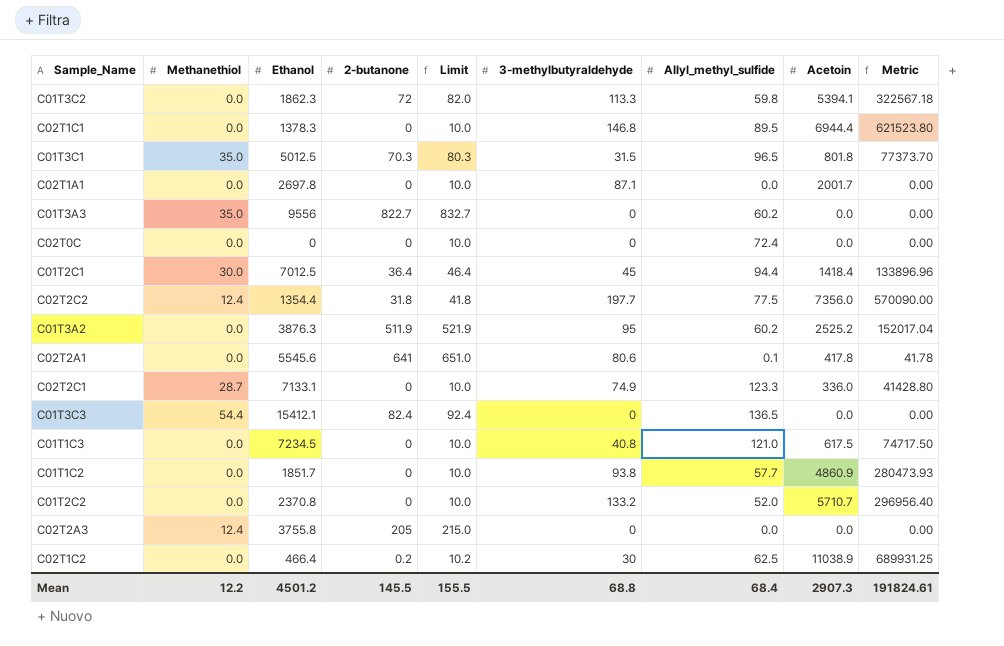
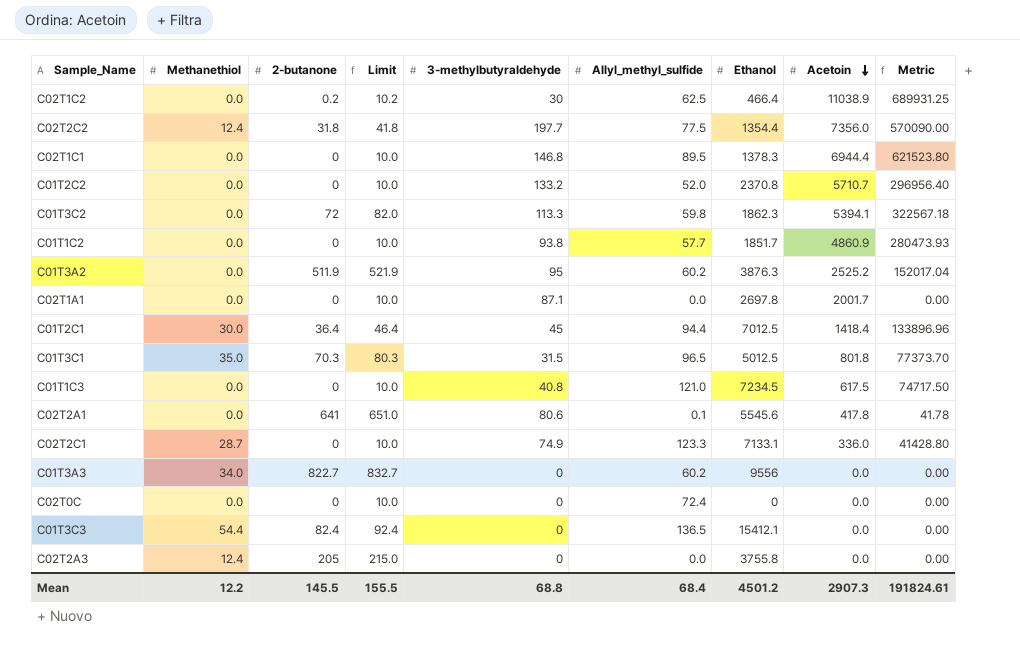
row order: none -> Acetoin descending
column Ethanol | position: 3 -> 7
C01T3A3 | Methanethiol: 35.0 -> 34.0

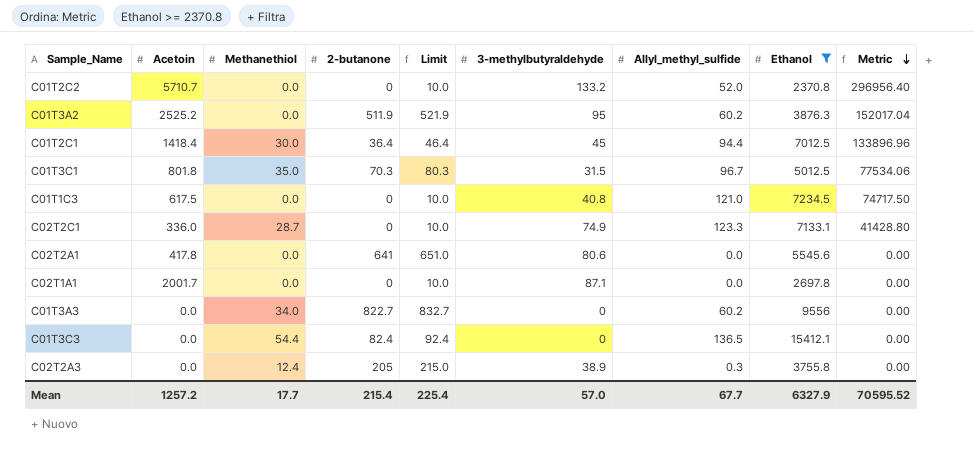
filter: none -> Ethanol >= 2370.8
row order: Acetoin descending -> Metric descending
column Acetoin | position: 8 -> 2
C01T3C1 | Allyl_methyl_sulfide: 96.5 -> 96.7
C01T3C1 | Metric: 77373.70 -> 77534.06
C02T2A1 | Allyl_methyl_sulfide: 0.1 -> 0.0
C02T2A1 | Metric: 41.78 -> 0.00
C02T2A3 | 3-methylbutyraldehyde: 0 -> 38.9
C02T2A3 | Allyl_methyl_sulfide: 0.0 -> 0.3
Mean | Acetoin: 2907.3 -> 1257.2
Mean | Methanethiol: 12.2 -> 17.7
Mean | 2-butanone: 145.5 -> 215.4
Mean | Limit: 155.5 -> 225.4
Mean | 3-methylbutyraldehyde: 68.8 -> 57.0
Mean | Allyl_methyl_sulfide: 68.4 -> 67.7
Mean | Ethanol: 4501.2 -> 6327.9
Mean | Metric: 191824.61 -> 70595.52

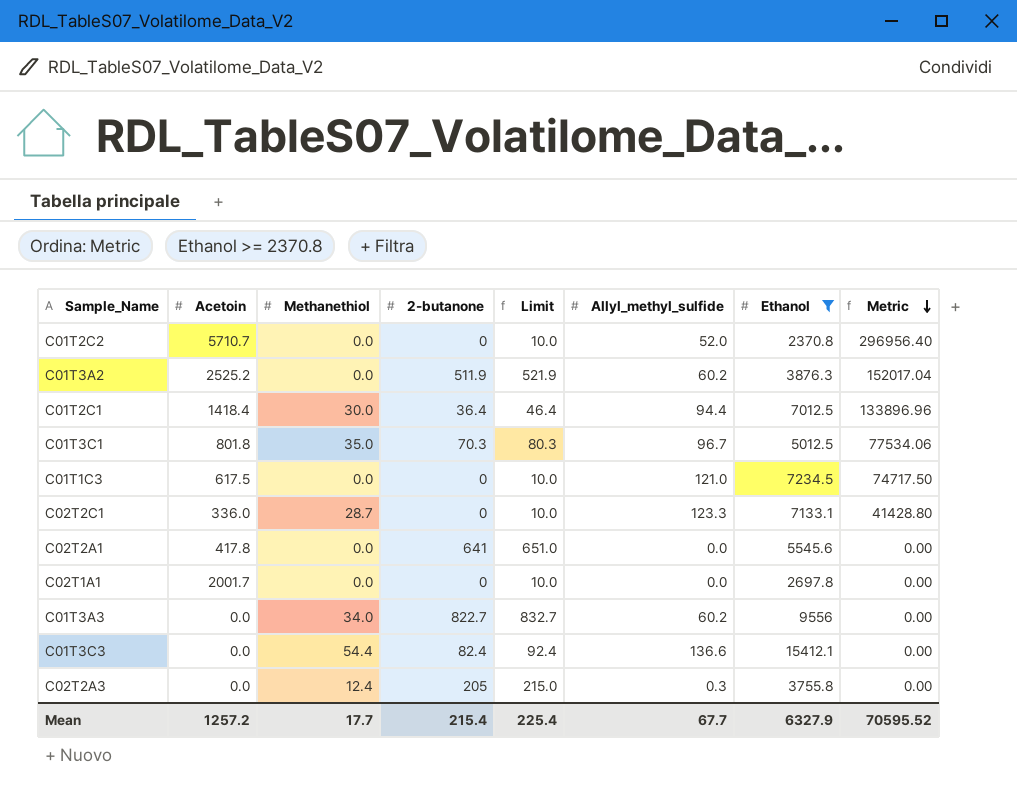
column 3-methylbutyraldehyde | position: 6 -> none
C01T3C3 | Allyl_methyl_sulfide: 136.5 -> 136.6

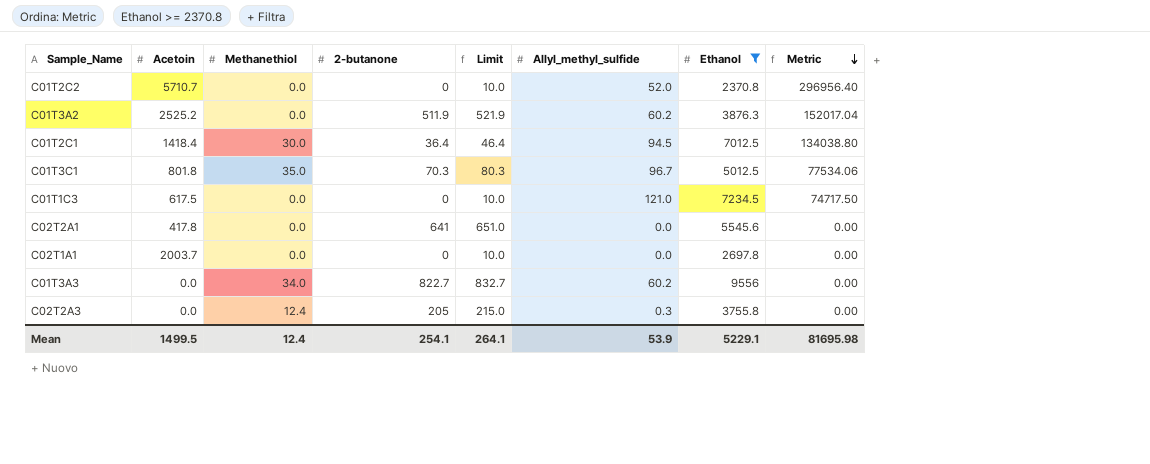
row C02T2C1: 336.0 | 28.7 | 0 | 10.0 | 123.3 | 7133.1 | 41428.80 -> none
row C01T3C3: 0.0 | 54.4 | 82.4 | 92.4 | 136.6 | 15412.1 | 0.00 -> none
C01T2C1 | Allyl_methyl_sulfide: 94.4 -> 94.5
C01T2C1 | Metric: 133896.96 -> 134038.80
C02T1A1 | Acetoin: 2001.7 -> 2003.7
Mean | Acetoin: 1257.2 -> 1499.5
Mean | Methanethiol: 17.7 -> 12.4
Mean | 2-butanone: 215.4 -> 254.1
Mean | Limit: 225.4 -> 264.1
Mean | Allyl_methyl_sulfide: 67.7 -> 53.9
Mean | Ethanol: 6327.9 -> 5229.1
Mean | Metric: 70595.52 -> 81695.98

